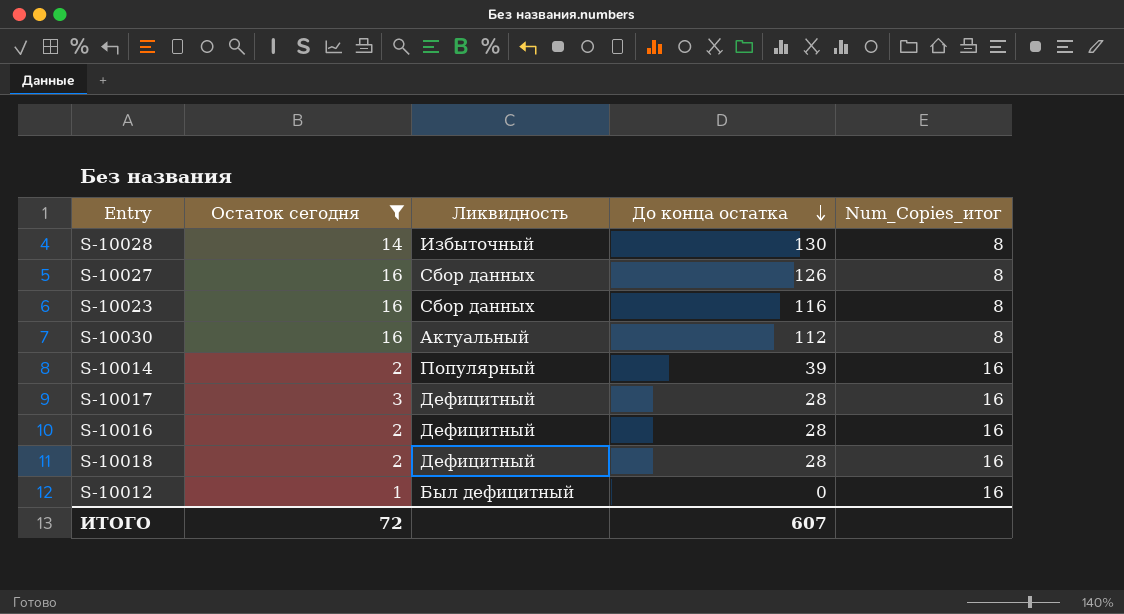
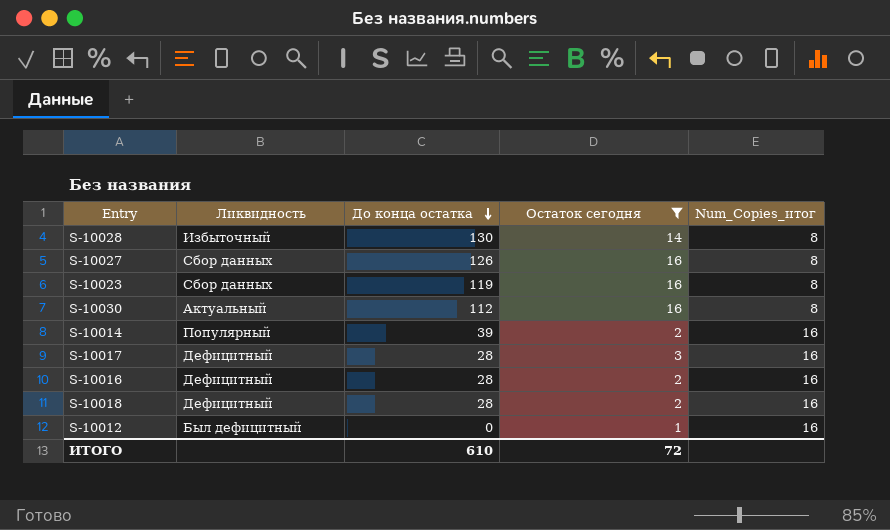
column Остаток сегодня | position: 2 -> 4
S-10023 | До конца остатка: 116 -> 119
ИТОГО | До конца остатка: 607 -> 610

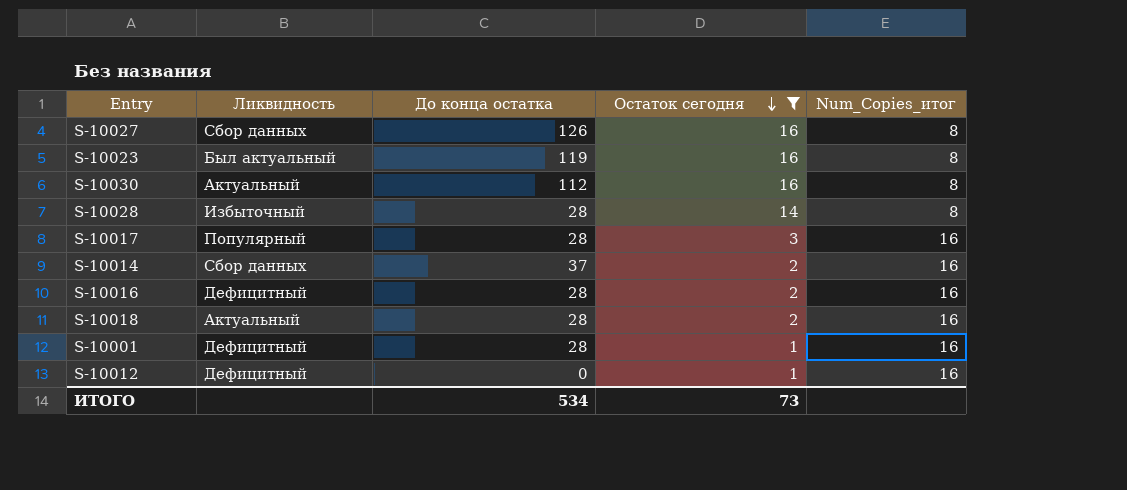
row order: До конца остатка descending -> Остаток сегодня descending
S-10023 | Ликвидность: Сбор данных -> Был актуальный
S-10028 | До конца остатка: 130 -> 28
S-10017 | Ликвидность: Дефицитный -> Популярный
S-10014 | Ликвидность: Популярный -> Сбор данных
S-10014 | До конца остатка: 39 -> 37
S-10018 | Ликвидность: Дефицитный -> Актуальный
row S-10001: none -> Дефицитный | 28 | 1 | 16
S-10012 | Ликвидность: Был дефицитный -> Дефицитный
ИТОГО | До конца остатка: 610 -> 534
ИТОГО | Остаток сегодня: 72 -> 73

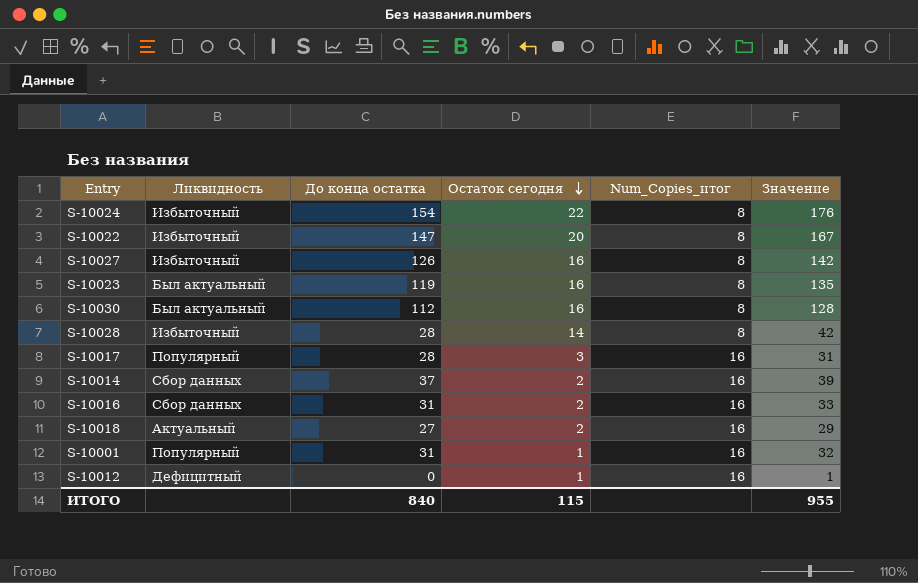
filter: Остаток сегодня <= 16 -> none
column Значение | formula: none -> [До конца остатка] + [Остаток сегодня]
S-10027 | Ликвидность: Сбор данных -> Избыточный
S-10030 | Ликвидность: Актуальный -> Был актуальный
S-10016 | Ликвидность: Дефицитный -> Сбор данных
S-10016 | До конца остатка: 28 -> 31
S-10018 | До конца остатка: 28 -> 27
S-10001 | Ликвидность: Дефицитный -> Популярный
S-10001 | До конца остатка: 28 -> 31
ИТОГО | До конца остатка: 534 -> 840
ИТОГО | Остаток сегодня: 73 -> 115

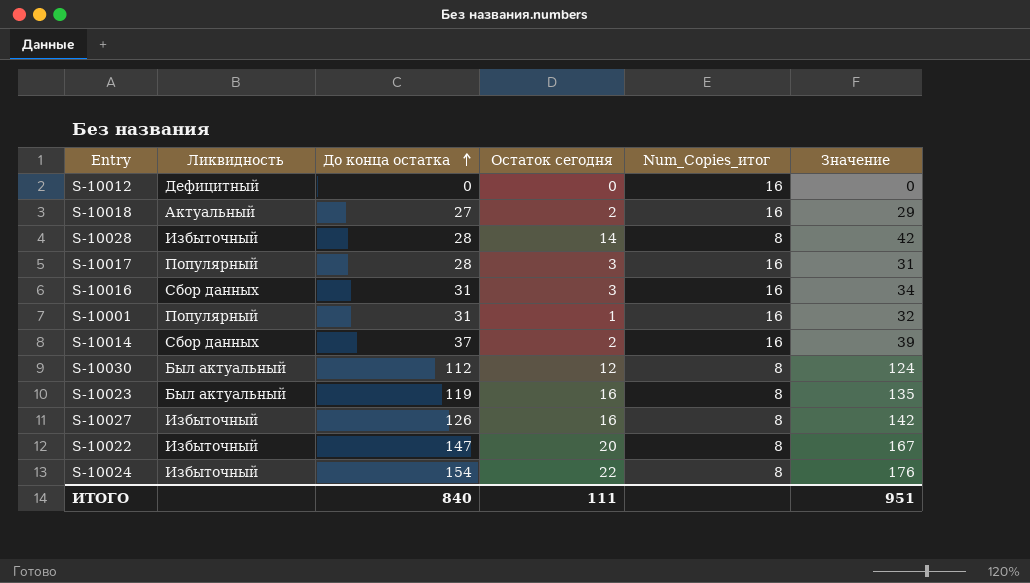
row order: Остаток сегодня descending -> До конца остатка ascending
S-10012 | Остаток сегодня: 1 -> 0
S-10012 | Значение: 1 -> 0
S-10016 | Остаток сегодня: 2 -> 3
S-10016 | Значение: 33 -> 34
S-10030 | Остаток сегодня: 16 -> 12
S-10030 | Значение: 128 -> 124
ИТОГО | Остаток сегодня: 115 -> 111
ИТОГО | Значение: 955 -> 951

